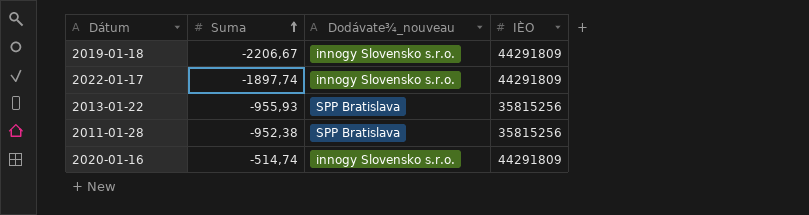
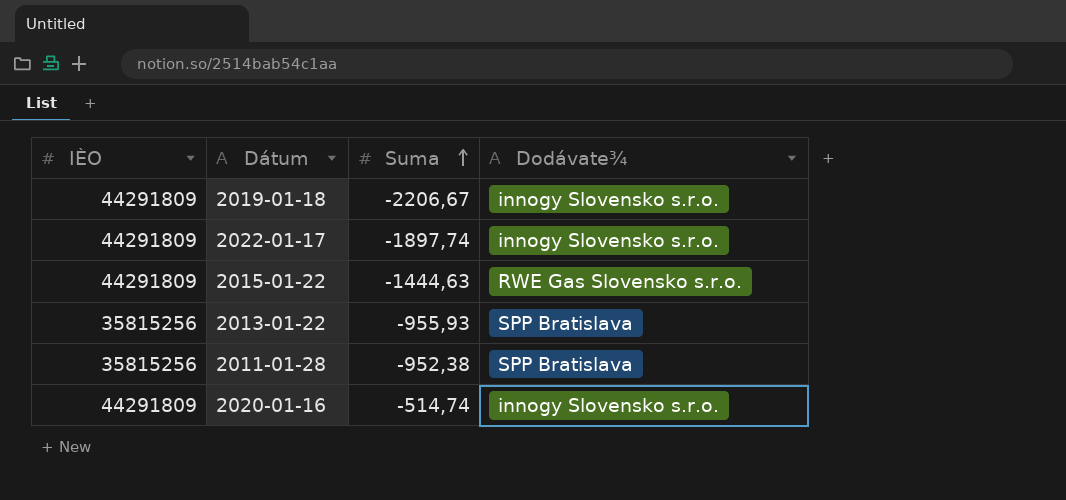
column IÈO | position: 4 -> 1
column name: Dodávate¾_nouveau -> Dodávate¾
row 2015-01-22: none -> 44291809 | -1444,63 | RWE Gas Slovensko s.r.o.

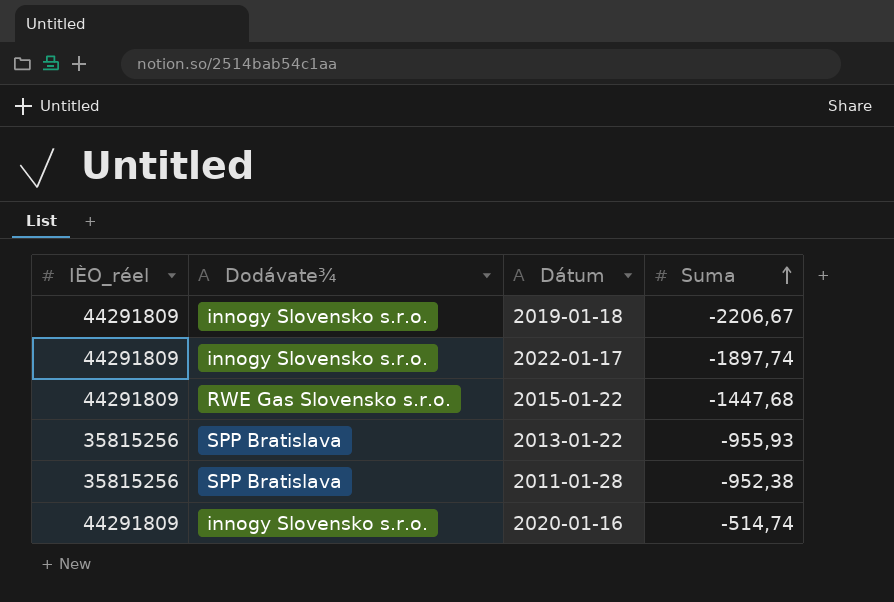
column name: IÈO -> IÈO_réel
column Dodávate¾ | position: 4 -> 2
2015-01-22 | Suma: -1444,63 -> -1447,68

